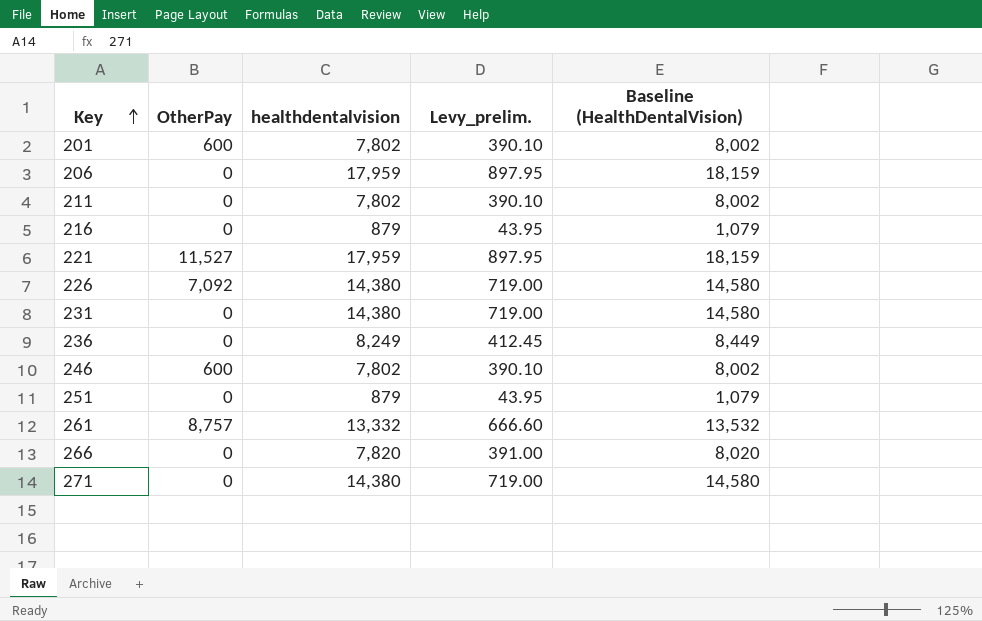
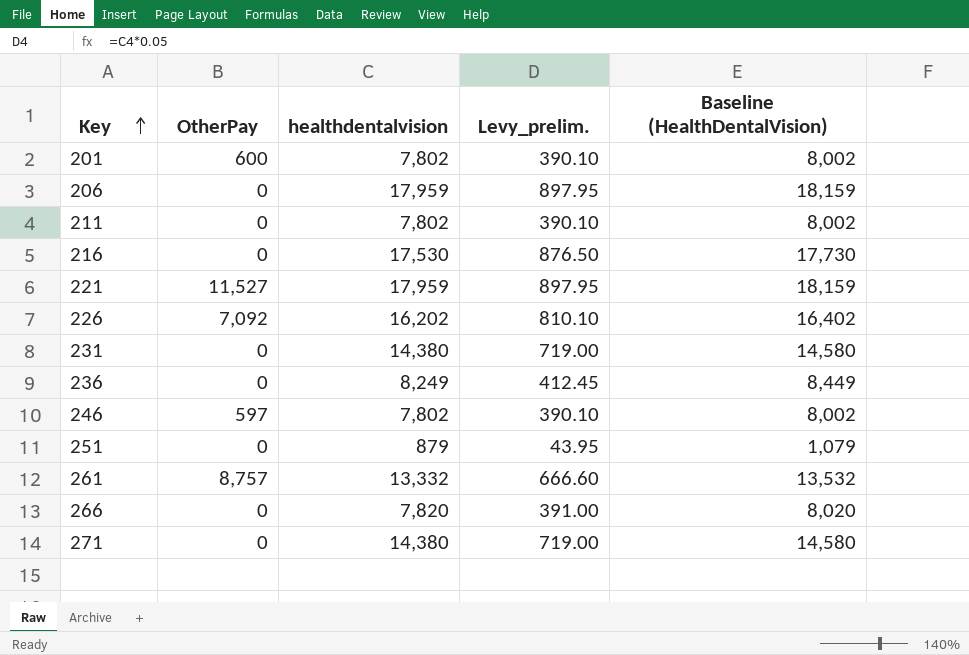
216 | healthdentalvision: 879 -> 17,530
216 | Levy_prelim.: 43.95 -> 876.50
216 | Baseline (HealthDentalVision): 1,079 -> 17,730
226 | healthdentalvision: 14,380 -> 16,202
226 | Levy_prelim.: 719.00 -> 810.10
226 | Baseline (HealthDentalVision): 14,580 -> 16,402
246 | OtherPay: 600 -> 597

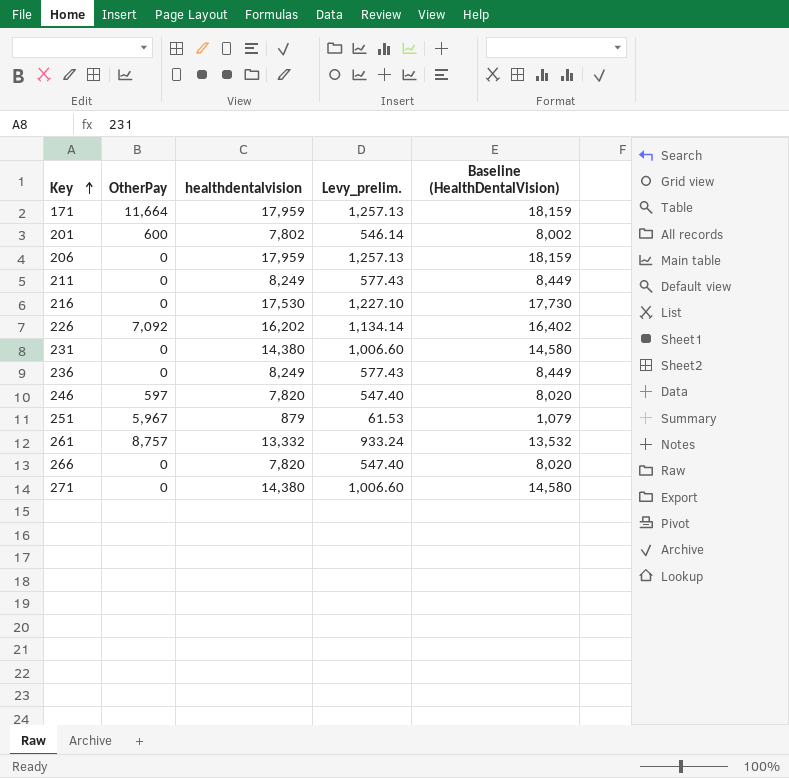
column Levy_prelim. | formula: [healthdentalvision] * 0.05 -> [healthdentalvision] * 0.07
row 221: 11,527 | 17,959 | 897.95 | 18,159 -> none
row 171: none -> 11,664 | 17,959 | 1,257.13 | 18,159
211 | healthdentalvision: 7,802 -> 8,249
211 | Baseline (HealthDentalVision): 8,002 -> 8,449
246 | healthdentalvision: 7,802 -> 7,820
246 | Baseline (HealthDentalVision): 8,002 -> 8,020
251 | OtherPay: 0 -> 5,967

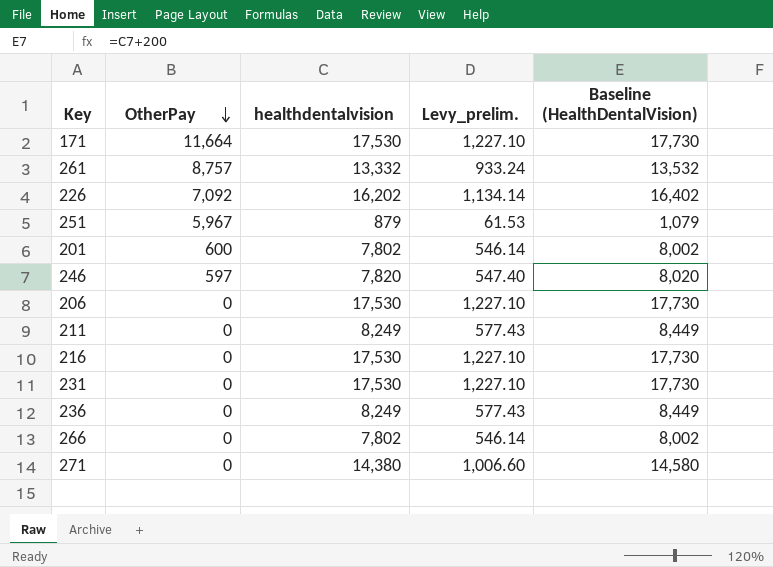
row order: Key ascending -> OtherPay descending
171 | healthdentalvision: 17,959 -> 17,530
171 | Levy_prelim.: 1,257.13 -> 1,227.10
171 | Baseline (HealthDentalVision): 18,159 -> 17,730
206 | healthdentalvision: 17,959 -> 17,530
206 | Levy_prelim.: 1,257.13 -> 1,227.10
206 | Baseline (HealthDentalVision): 18,159 -> 17,730
231 | healthdentalvision: 14,380 -> 17,530
231 | Levy_prelim.: 1,006.60 -> 1,227.10
231 | Baseline (HealthDentalVision): 14,580 -> 17,730
266 | healthdentalvision: 7,820 -> 7,802
266 | Levy_prelim.: 547.40 -> 546.14
266 | Baseline (HealthDentalVision): 8,020 -> 8,002

